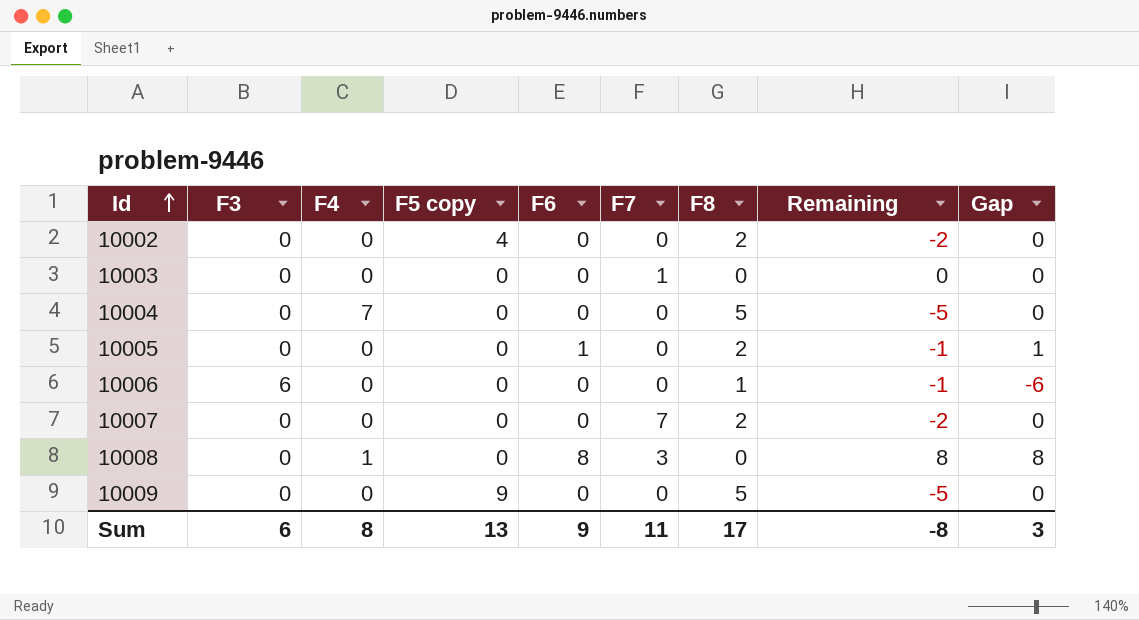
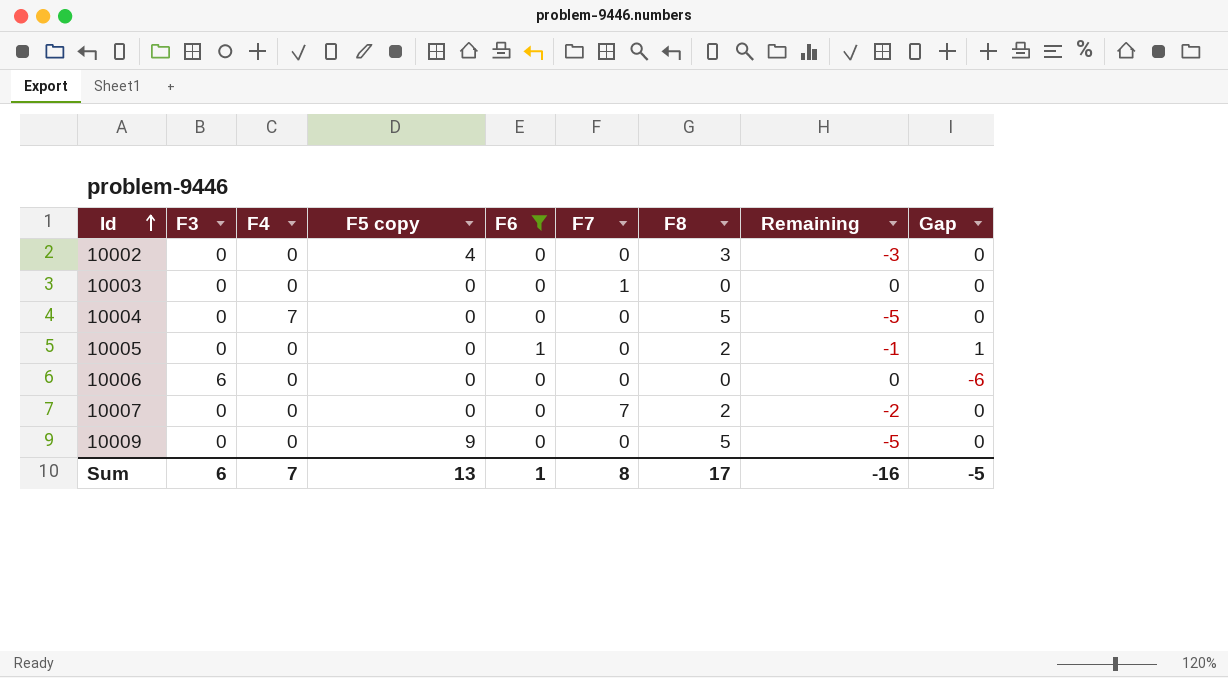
filter: none -> F6 != 8
10002 | F8: 2 -> 3
10002 | Remaining: -2 -> -3
10006 | F8: 1 -> 0
10006 | Remaining: -1 -> 0
Sum | F4: 8 -> 7
Sum | F6: 9 -> 1
Sum | F7: 11 -> 8
Sum | Remaining: -8 -> -16
Sum | Gap: 3 -> -5

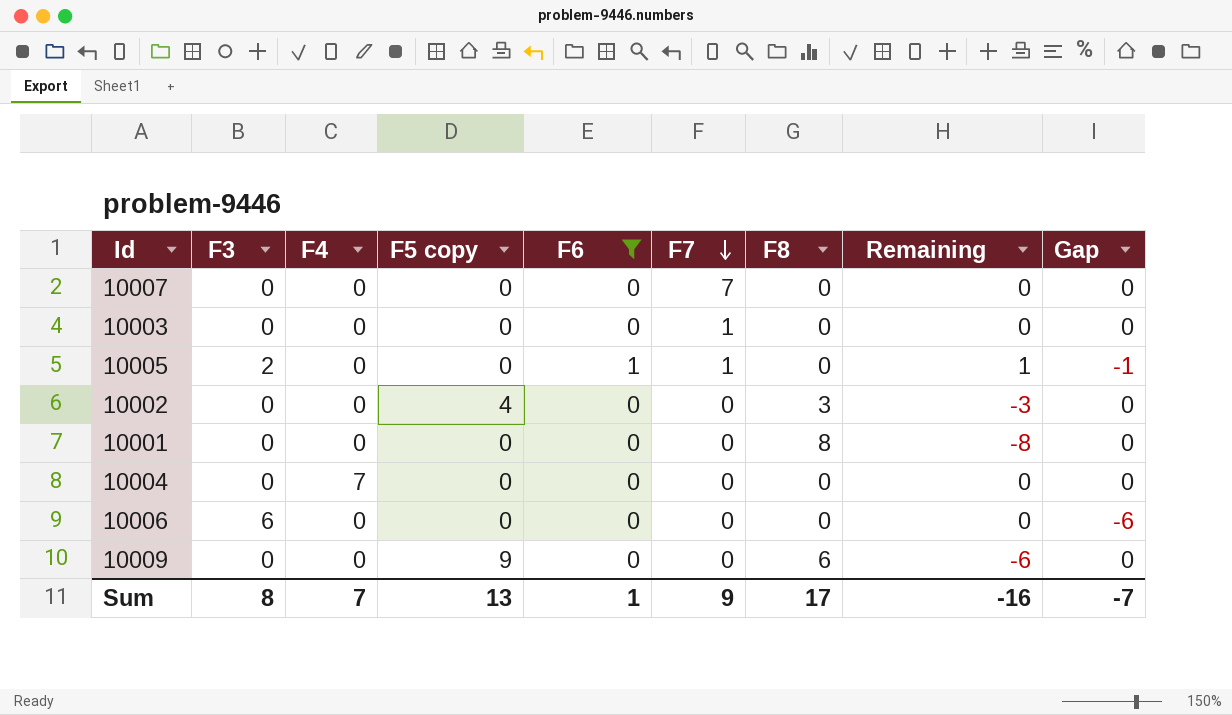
row order: Id ascending -> F7 descending
10007 | F8: 2 -> 0
10007 | Remaining: -2 -> 0
10005 | F3: 0 -> 2
10005 | F7: 0 -> 1
10005 | F8: 2 -> 0
10005 | Remaining: -1 -> 1
10005 | Gap: 1 -> -1
row 10001: none -> 0 | 0 | 0 | 0 | 0 | 8 | -8 | 0
10004 | F8: 5 -> 0
10004 | Remaining: -5 -> 0
10009 | F8: 5 -> 6
10009 | Remaining: -5 -> -6
Sum | F3: 6 -> 8
Sum | F7: 8 -> 9
Sum | Gap: -5 -> -7

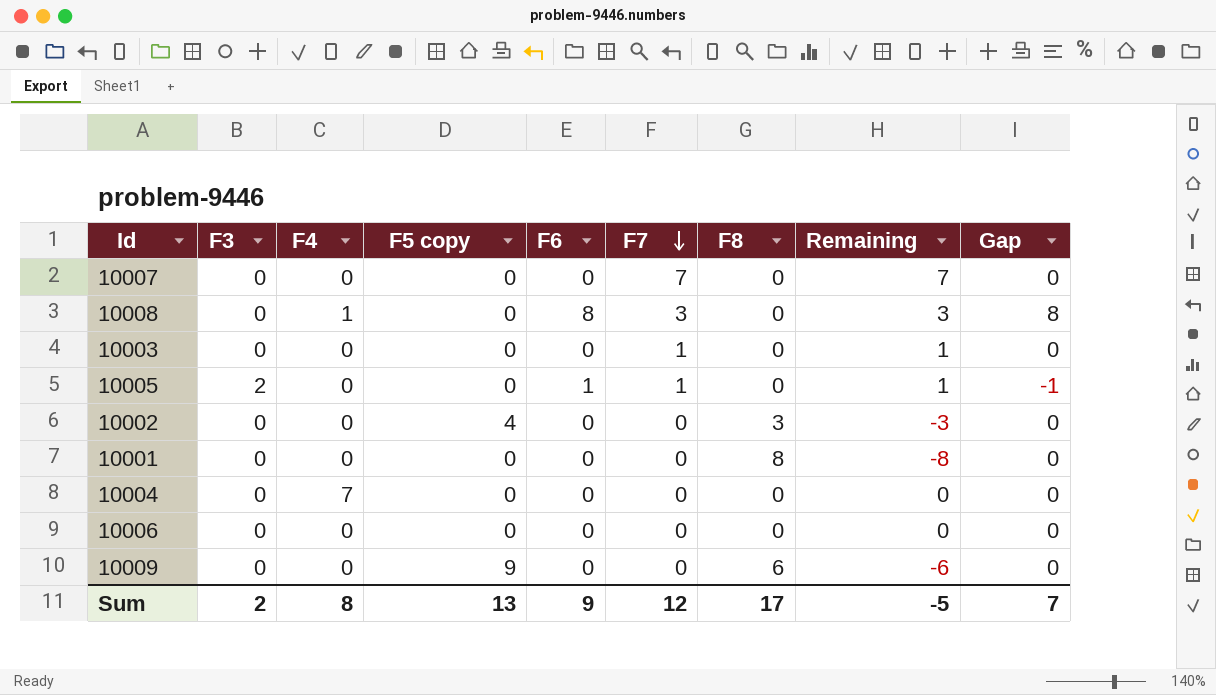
filter: F6 != 8 -> none
column Remaining | formula: [F6] - [F8] -> [F7] - [F8]
10006 | F3: 6 -> 0
10006 | Gap: -6 -> 0
Sum | F3: 8 -> 2
Sum | F4: 7 -> 8
Sum | F6: 1 -> 9
Sum | F7: 9 -> 12
Sum | Remaining: -16 -> -5
Sum | Gap: -7 -> 7

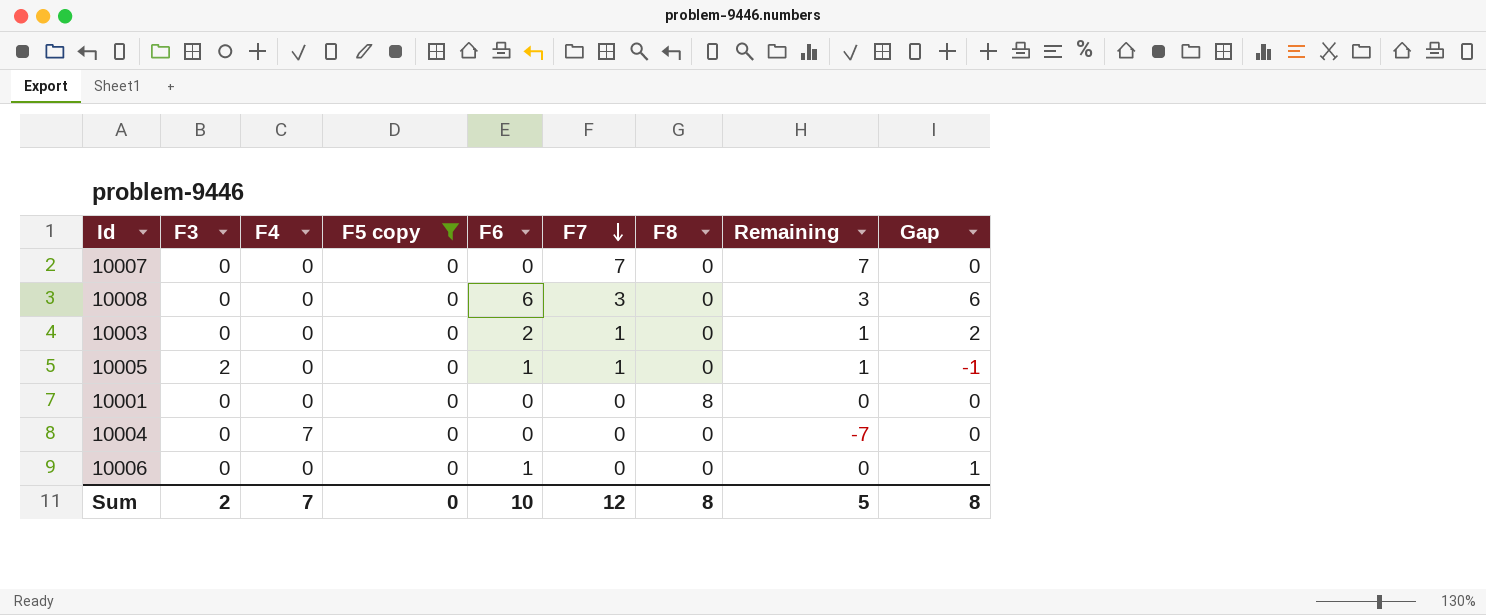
filter: none -> F5 copy = 0
column Remaining | formula: [F7] - [F8] -> [F7] - [F4]
10008 | F4: 1 -> 0
10008 | F6: 8 -> 6
10008 | Gap: 8 -> 6
10003 | F6: 0 -> 2
10003 | Gap: 0 -> 2
10006 | F6: 0 -> 1
10006 | Gap: 0 -> 1
Sum | F4: 8 -> 7
Sum | F5 copy: 13 -> 0
Sum | F6: 9 -> 10
Sum | F8: 17 -> 8
Sum | Remaining: -5 -> 5
Sum | Gap: 7 -> 8

